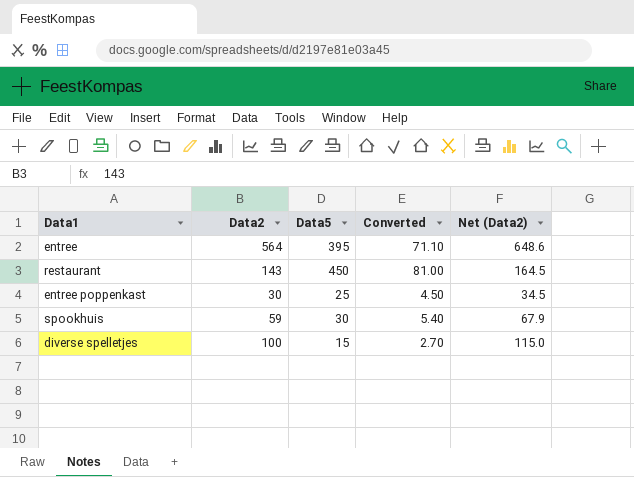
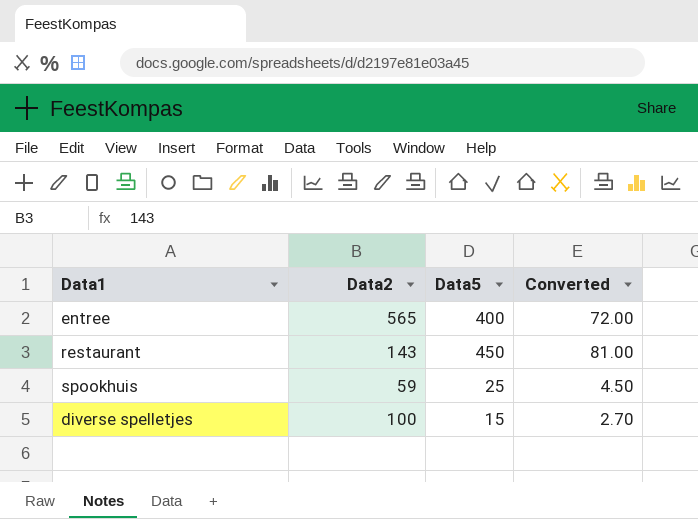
column Net (Data2) | formula: [Data2] * 1.15 -> none
row entree poppenkast: 30 | 25 | 4.50 | 34.5 -> none
entree | Data2: 564 -> 565
entree | Data5: 395 -> 400
entree | Converted: 71.10 -> 72.00
spookhuis | Data5: 30 -> 25
spookhuis | Converted: 5.40 -> 4.50

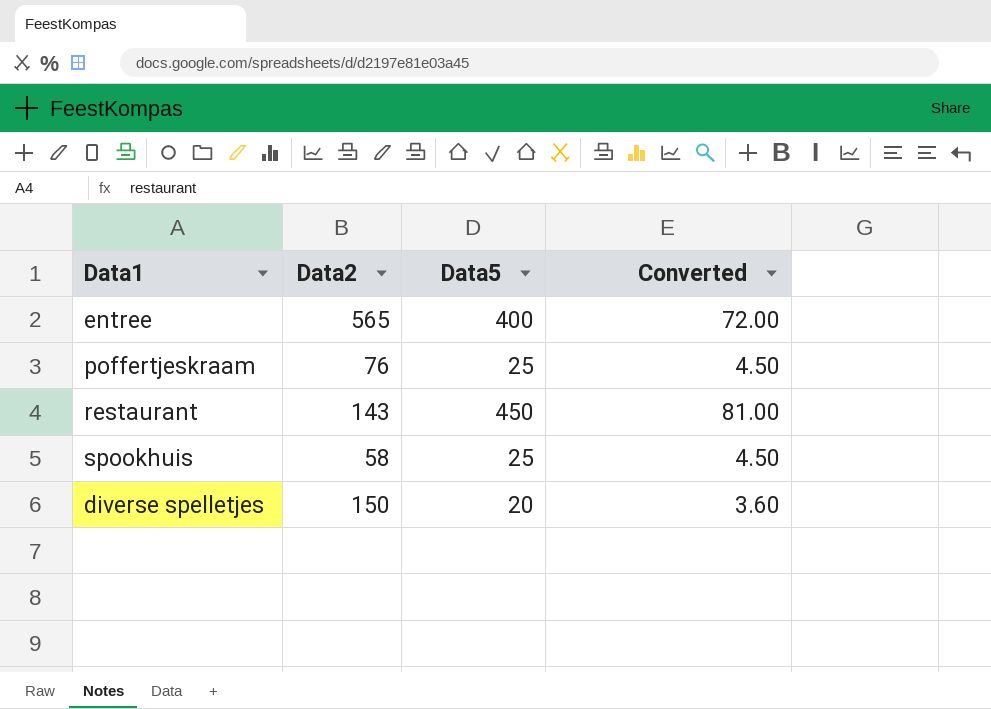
row poffertjeskraam: none -> 76 | 25 | 4.50
spookhuis | Data2: 59 -> 58
diverse spelletjes | Data2: 100 -> 150
diverse spelletjes | Data5: 15 -> 20
diverse spelletjes | Converted: 2.70 -> 3.60

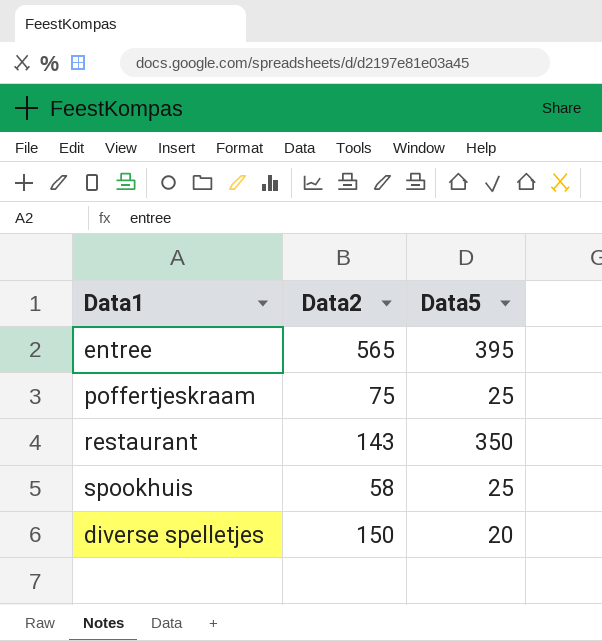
column Converted | formula: [Data5] * 0.18 -> none
entree | Data5: 400 -> 395
poffertjeskraam | Data2: 76 -> 75
restaurant | Data5: 450 -> 350

